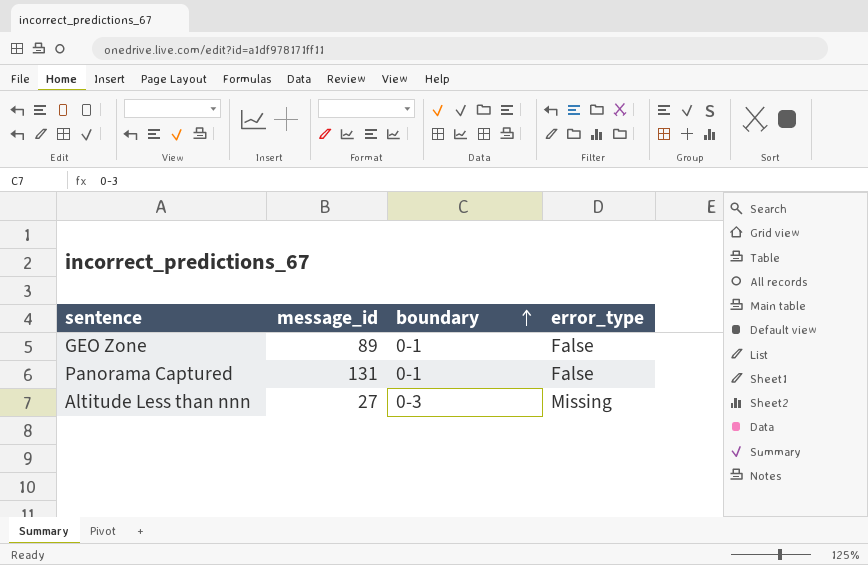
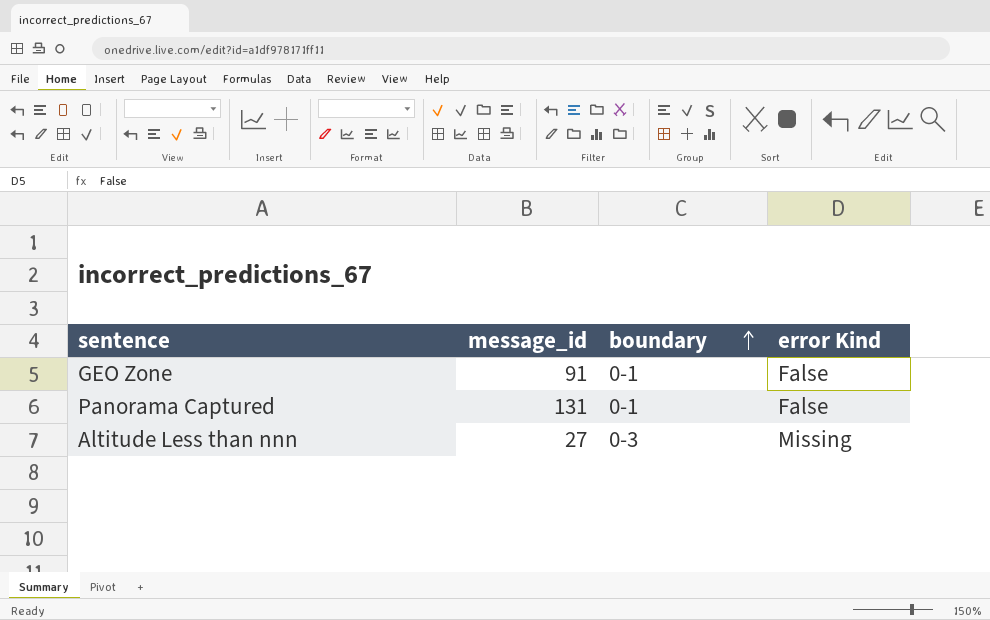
column name: error_type -> error Kind
GEO Zone | message_id: 89 -> 91

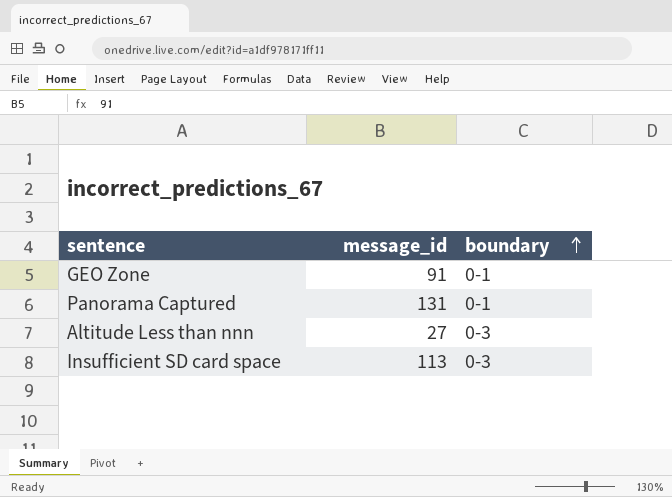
column error Kind | position: 4 -> none
row Insufficient SD card space: none -> 113 | 0-3

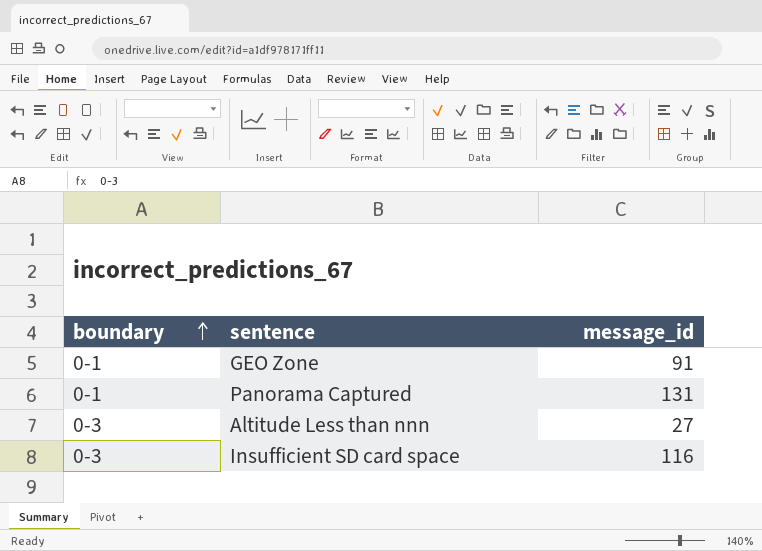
column boundary | position: 3 -> 1
Insufficient SD card space | message_id: 113 -> 116

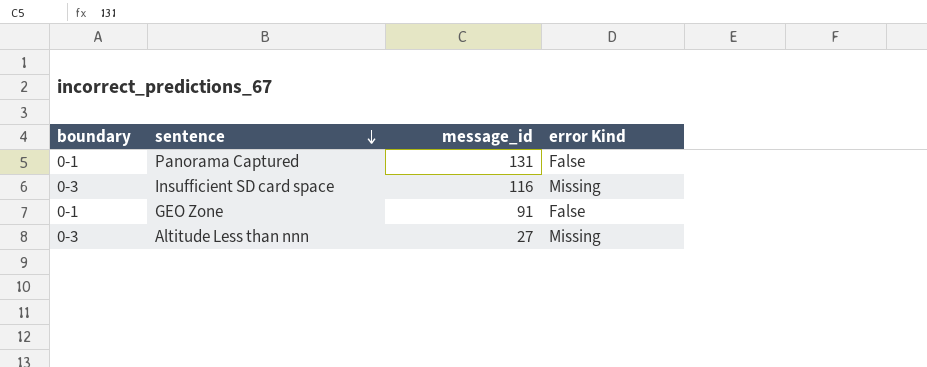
row order: boundary ascending -> sentence descending
column error Kind | position: none -> 4

